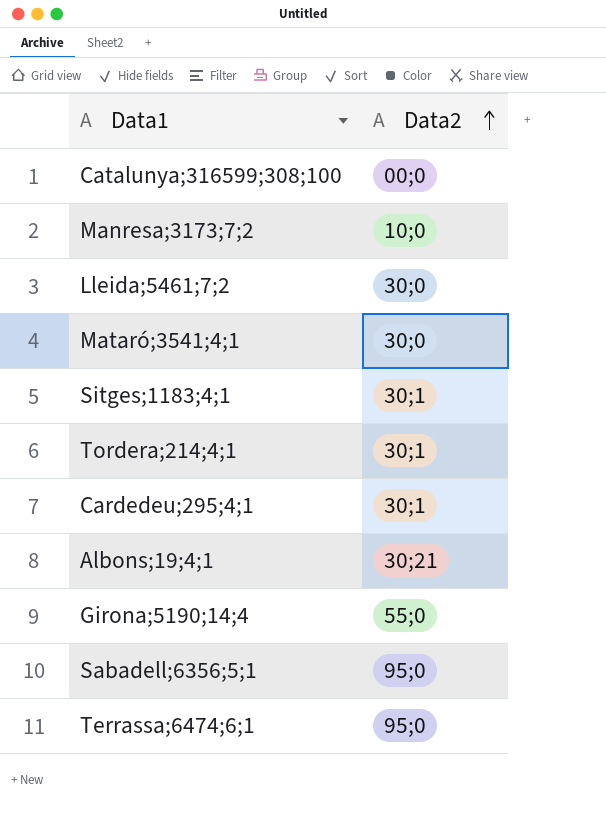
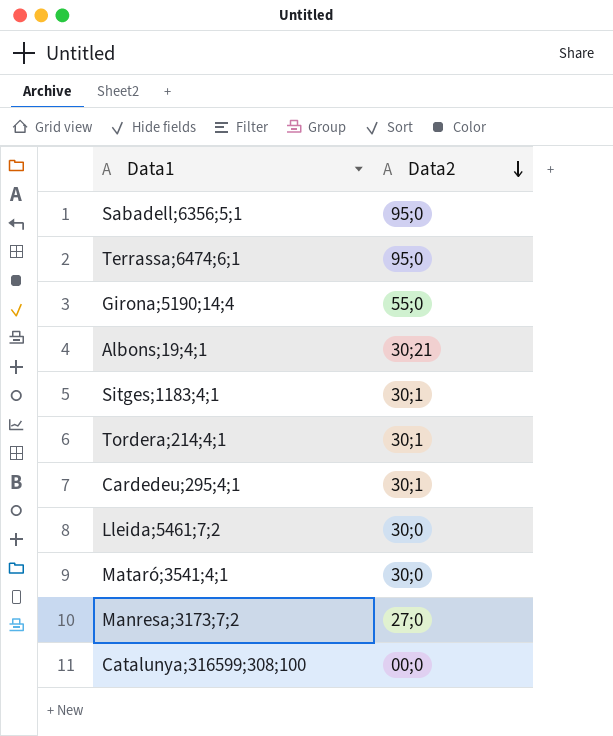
row order: Data2 ascending -> Data2 descending
Manresa;3173;7;2 | Data2: 10;0 -> 27;0

